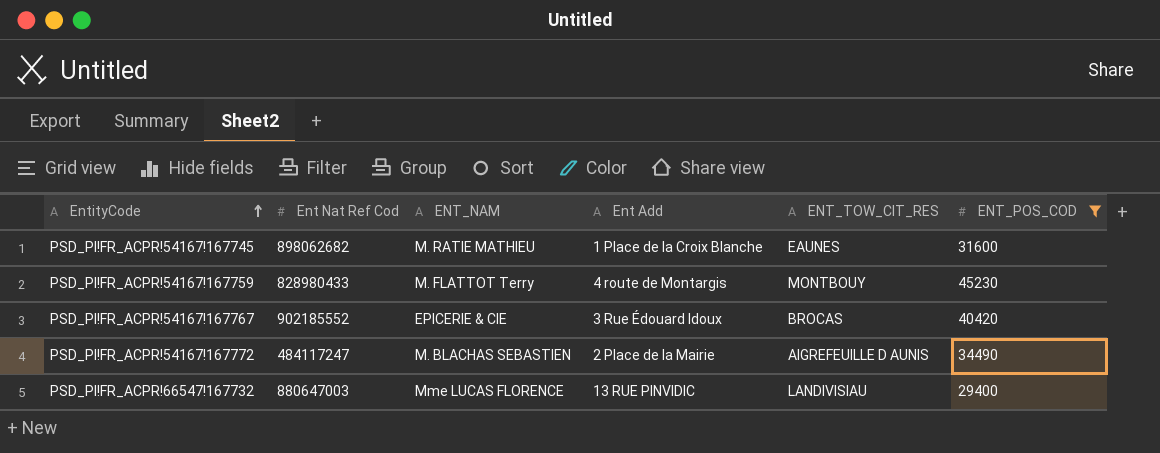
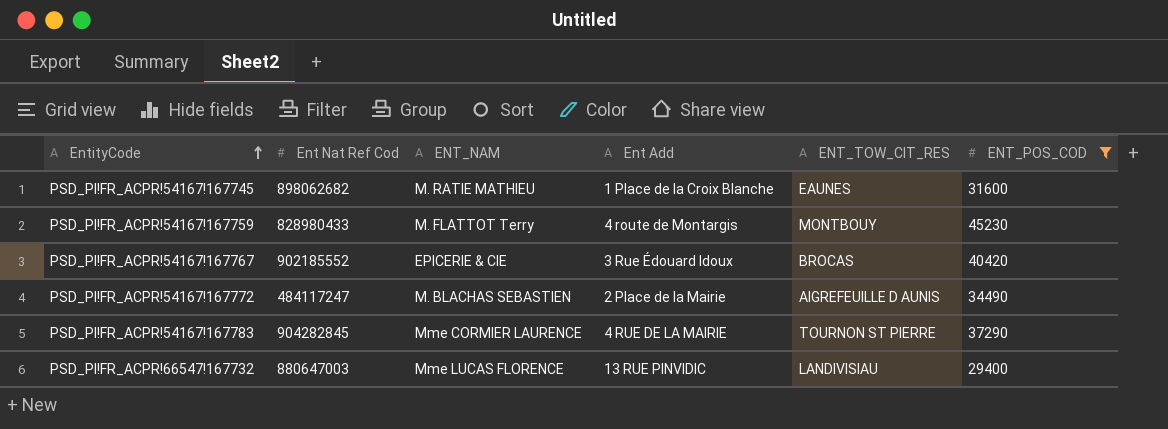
row PSD_PI!FR_ACPR!54167!167783: none -> 904282845 | Mme CORMIER LAURENCE | 4 RUE DE LA MAIRIE | TOURNON ST PIERRE | 37290

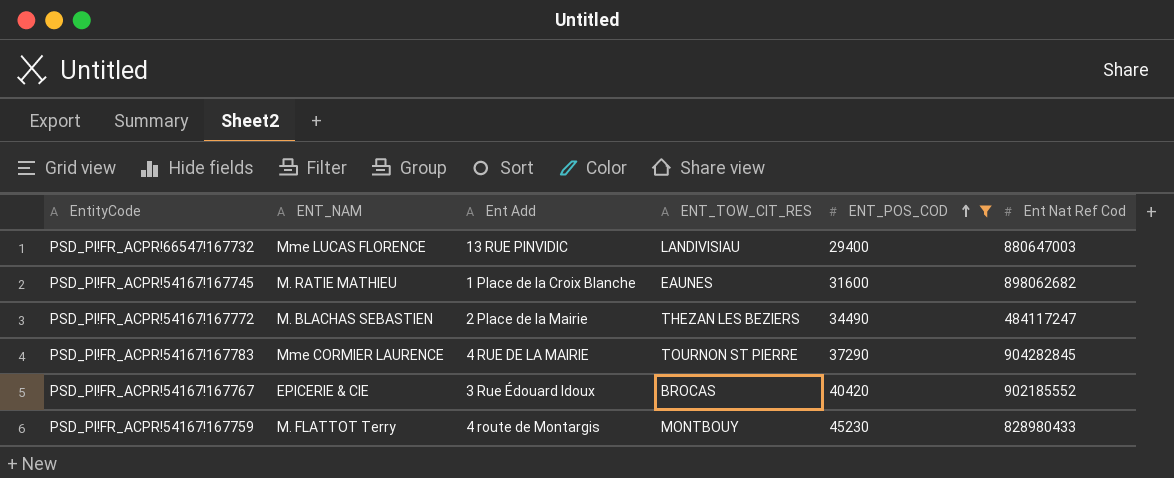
row order: EntityCode ascending -> ENT_POS_COD ascending
column Ent Nat Ref Cod | position: 2 -> 6
PSD_PI!FR_ACPR!54167!167772 | ENT_TOW_CIT_RES: AIGREFEUILLE D AUNIS -> THEZAN LES BEZIERS

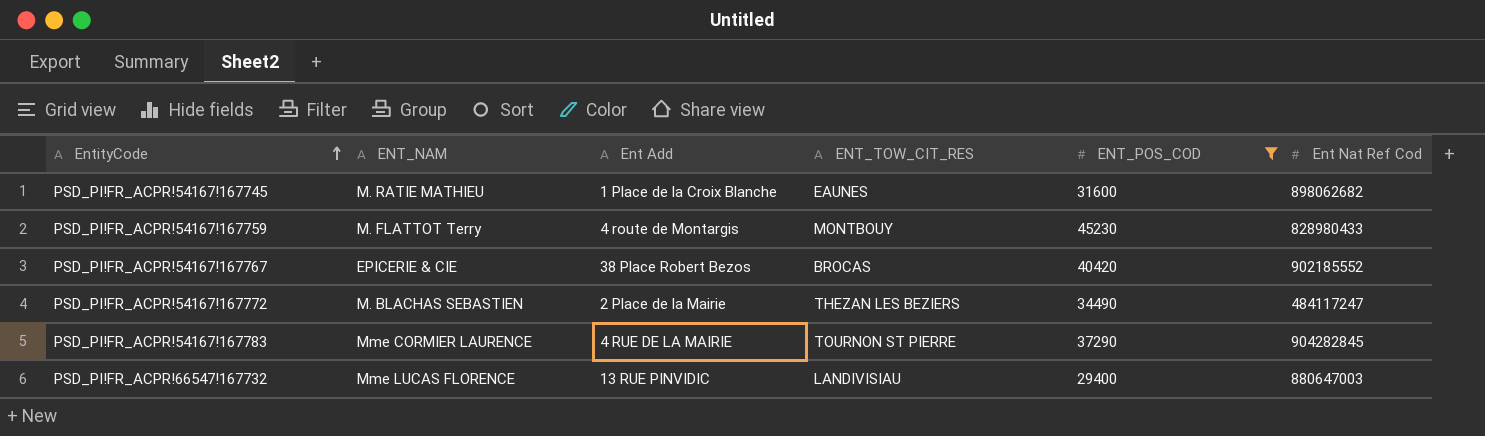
row order: ENT_POS_COD ascending -> EntityCode ascending
PSD_PI!FR_ACPR!54167!167767 | Ent Add: 3 Rue Édouard Idoux -> 38 Place Robert Bezos

